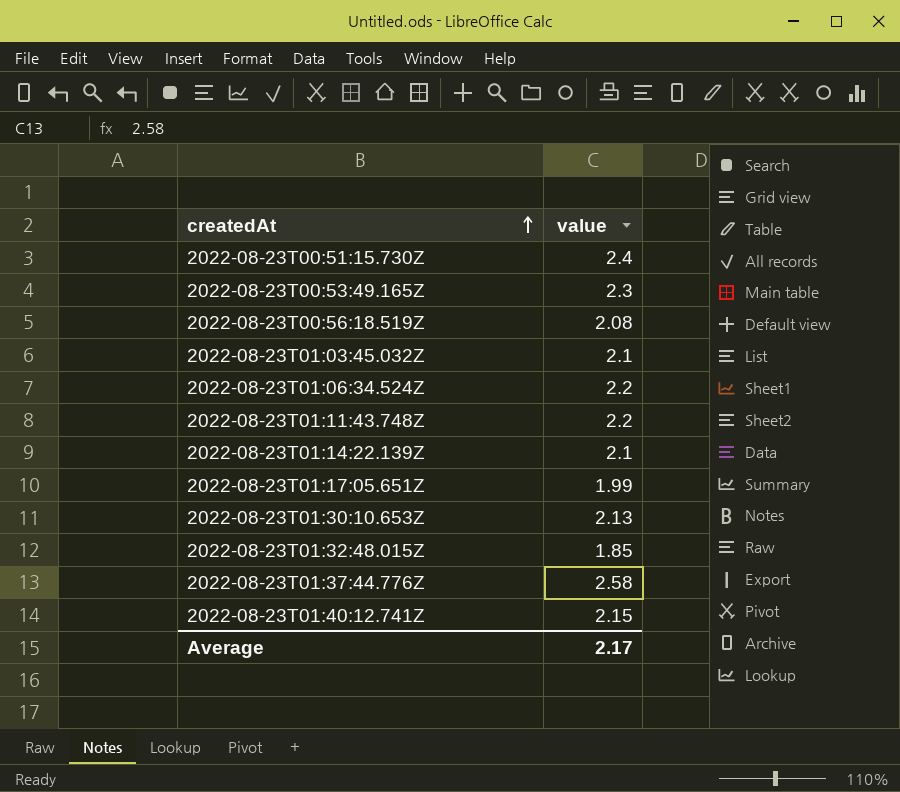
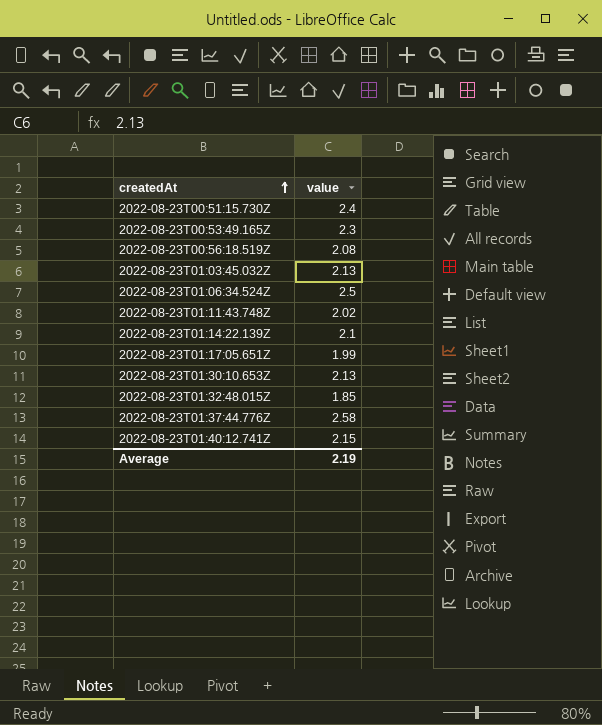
2022-08-23T01:03:45.032Z | value: 2.1 -> 2.13
2022-08-23T01:06:34.524Z | value: 2.2 -> 2.5
2022-08-23T01:11:43.748Z | value: 2.2 -> 2.02
Average | value: 2.17 -> 2.19

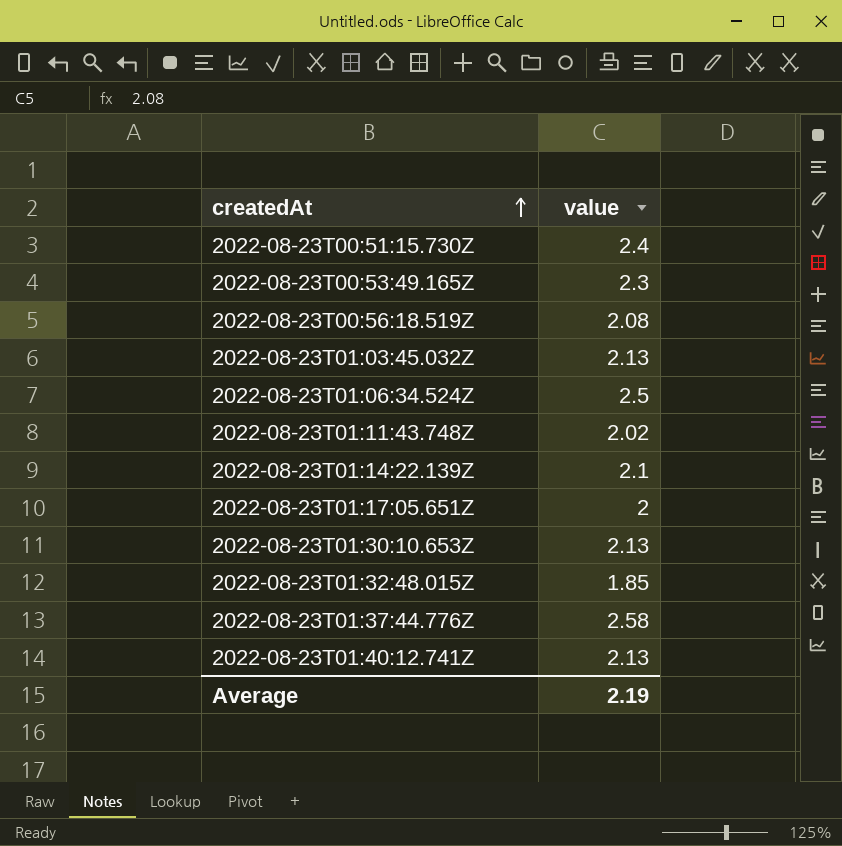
2022-08-23T01:17:05.651Z | value: 1.99 -> 2
2022-08-23T01:40:12.741Z | value: 2.15 -> 2.13

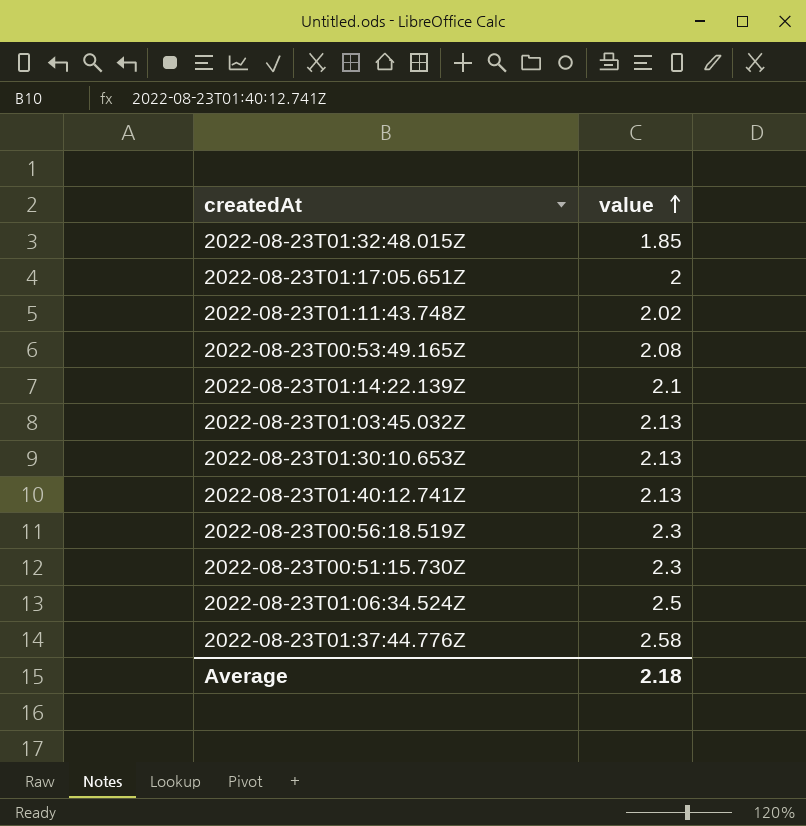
row order: createdAt ascending -> value ascending
2022-08-23T00:53:49.165Z | value: 2.3 -> 2.08
2022-08-23T00:56:18.519Z | value: 2.08 -> 2.3
2022-08-23T00:51:15.730Z | value: 2.4 -> 2.3
Average | value: 2.19 -> 2.18

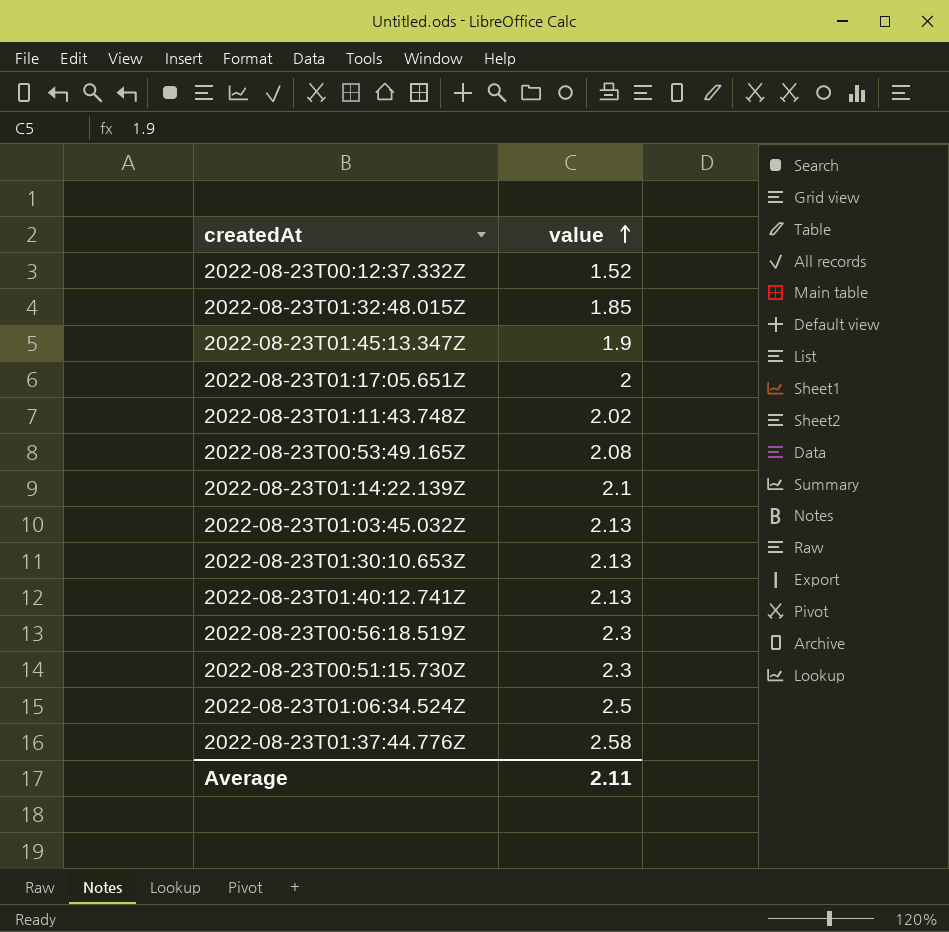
row 2022-08-23T00:12:37.332Z: none -> 1.52
row 2022-08-23T01:45:13.347Z: none -> 1.9
Average | value: 2.18 -> 2.11

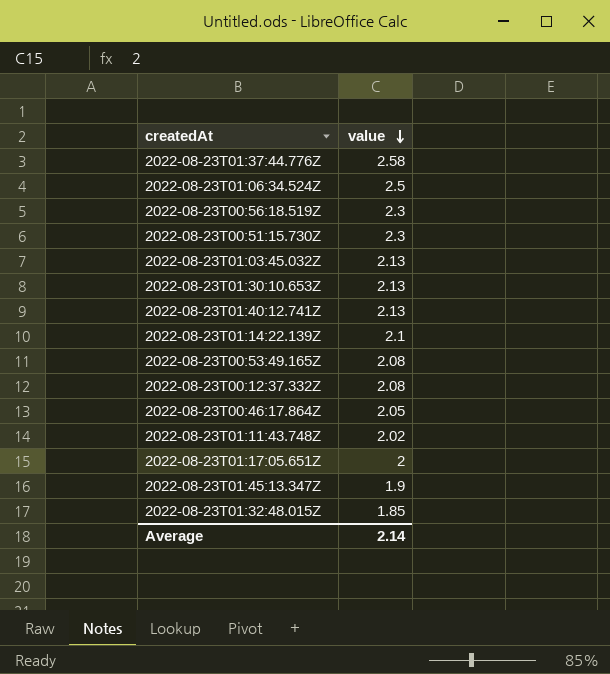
row order: value ascending -> value descending
2022-08-23T00:12:37.332Z | value: 1.52 -> 2.08
row 2022-08-23T00:46:17.864Z: none -> 2.05
Average | value: 2.11 -> 2.14

